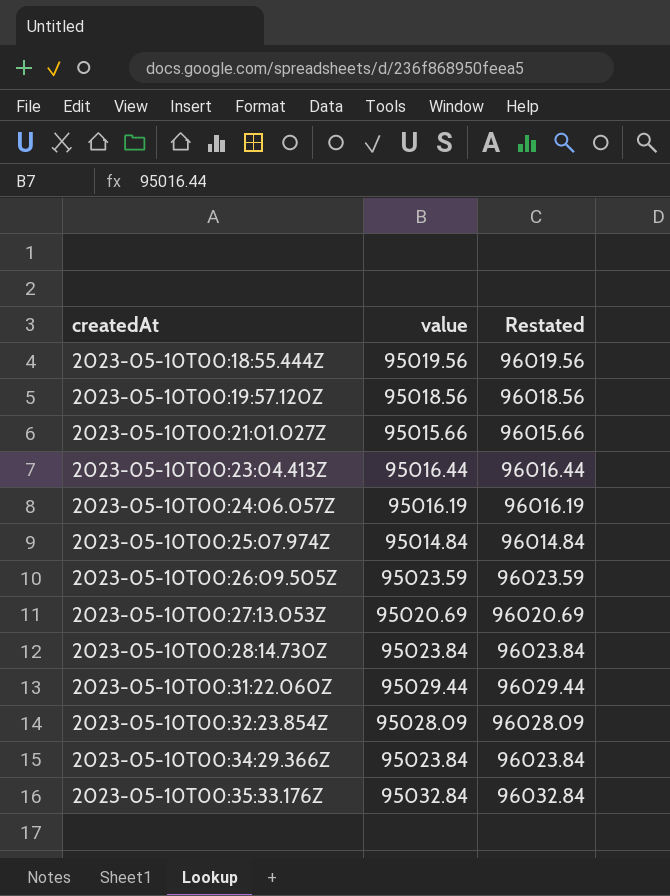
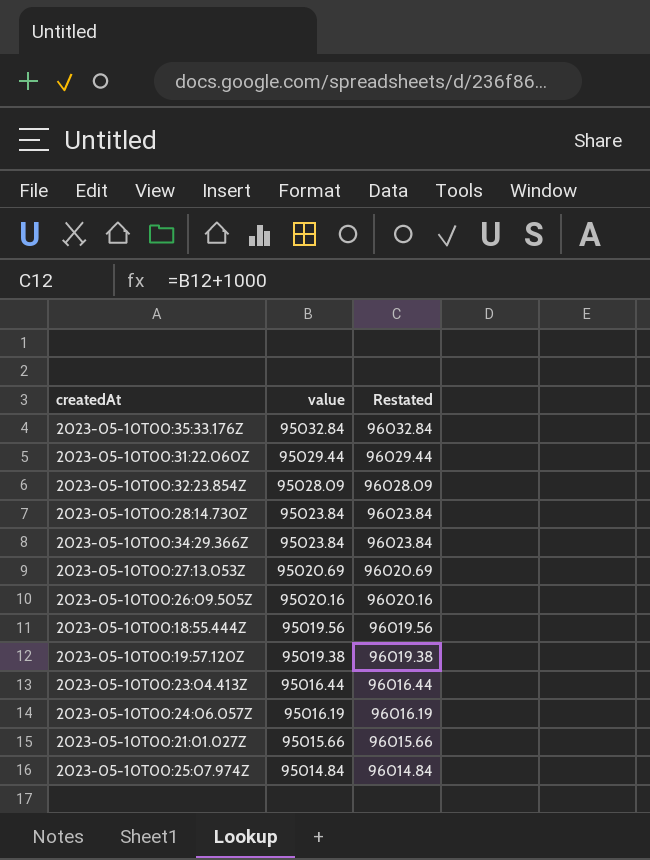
row order: createdAt ascending -> value descending
2023-05-10T00:26:09.505Z | value: 95023.59 -> 95020.16
2023-05-10T00:26:09.505Z | Restated: 96023.59 -> 96020.16
2023-05-10T00:19:57.120Z | value: 95018.56 -> 95019.38
2023-05-10T00:19:57.120Z | Restated: 96018.56 -> 96019.38

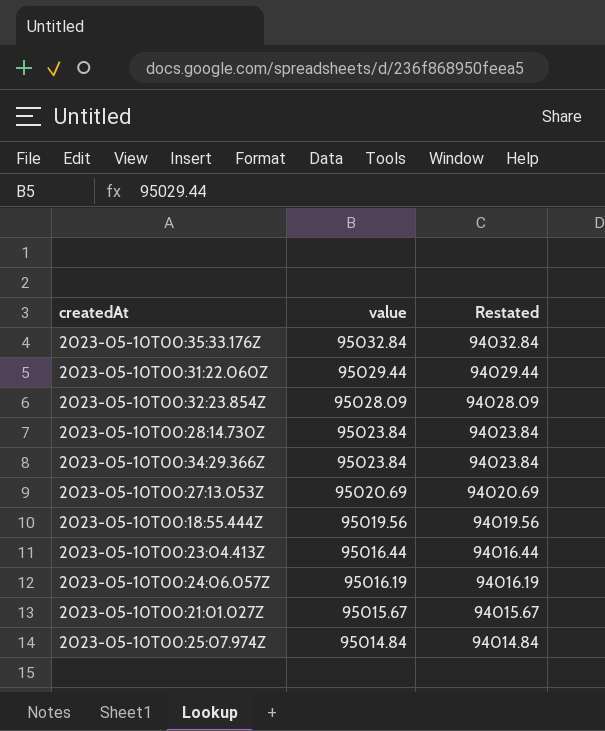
column Restated | formula: [value] + 1000 -> [value] - 1000
row 2023-05-10T00:26:09.505Z: 95020.16 | 96020.16 -> none
row 2023-05-10T00:19:57.120Z: 95019.38 | 96019.38 -> none
2023-05-10T00:21:01.027Z | value: 95015.66 -> 95015.67

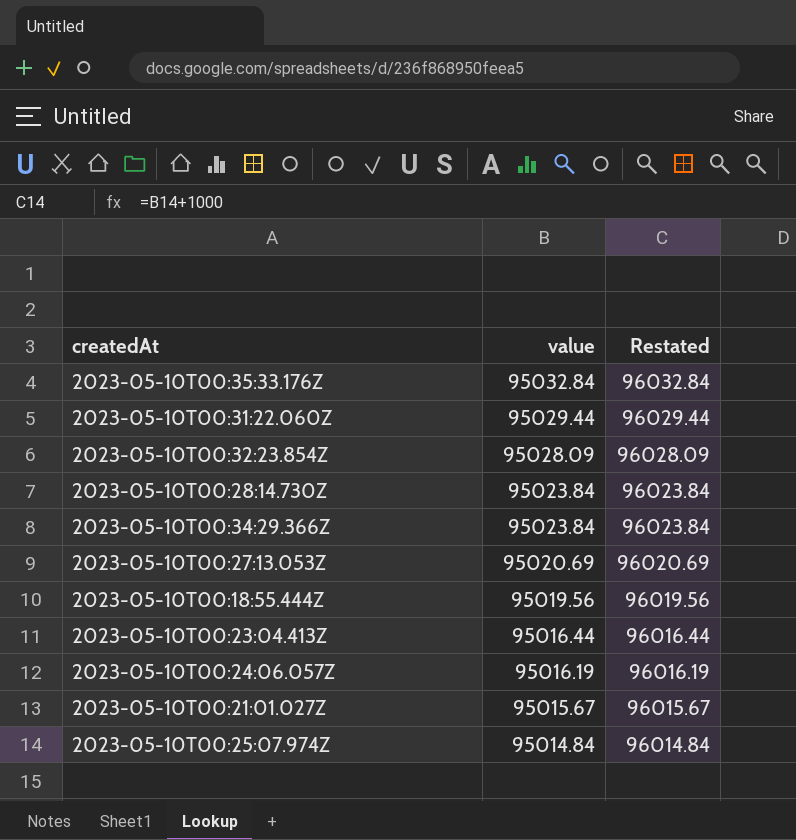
column Restated | formula: [value] - 1000 -> [value] + 1000

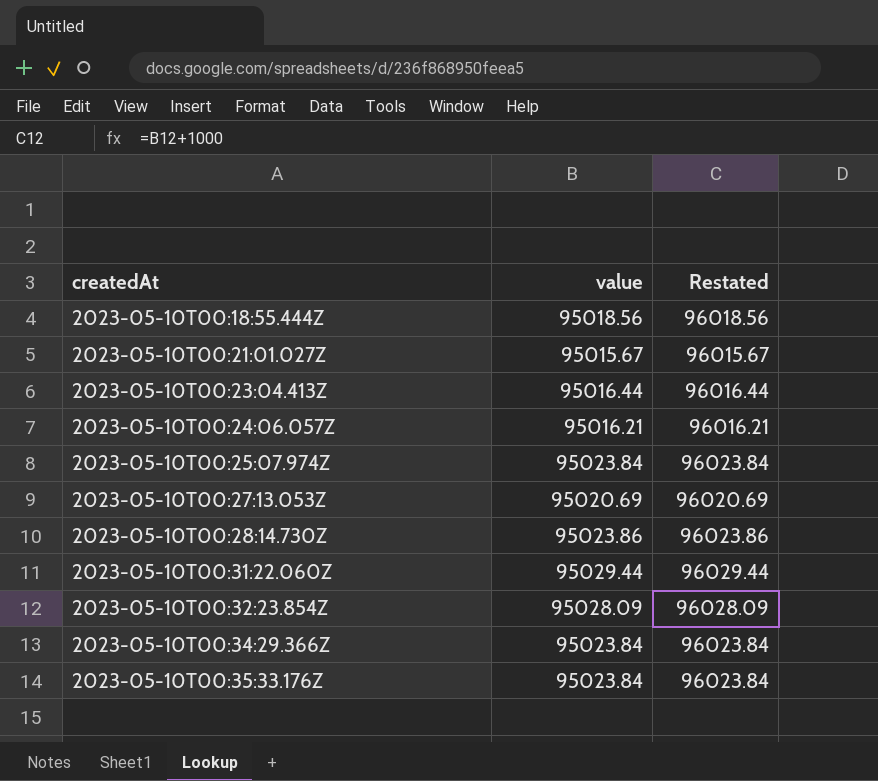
row order: value descending -> createdAt ascending
2023-05-10T00:18:55.444Z | value: 95019.56 -> 95018.56
2023-05-10T00:18:55.444Z | Restated: 96019.56 -> 96018.56
2023-05-10T00:24:06.057Z | value: 95016.19 -> 95016.21
2023-05-10T00:24:06.057Z | Restated: 96016.19 -> 96016.21
2023-05-10T00:25:07.974Z | value: 95014.84 -> 95023.84
2023-05-10T00:25:07.974Z | Restated: 96014.84 -> 96023.84
2023-05-10T00:28:14.730Z | value: 95023.84 -> 95023.86
2023-05-10T00:28:14.730Z | Restated: 96023.84 -> 96023.86
2023-05-10T00:35:33.176Z | value: 95032.84 -> 95023.84
2023-05-10T00:35:33.176Z | Restated: 96032.84 -> 96023.84

